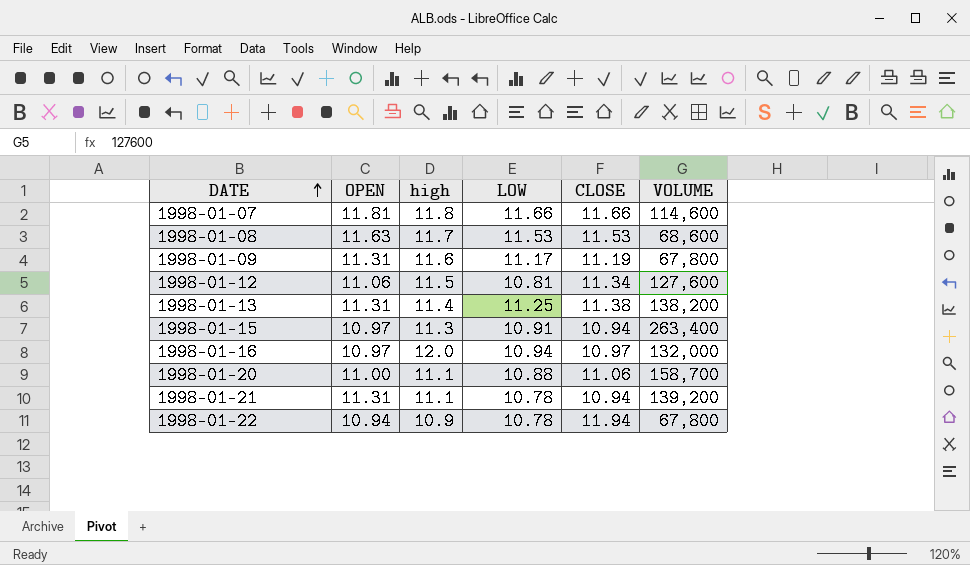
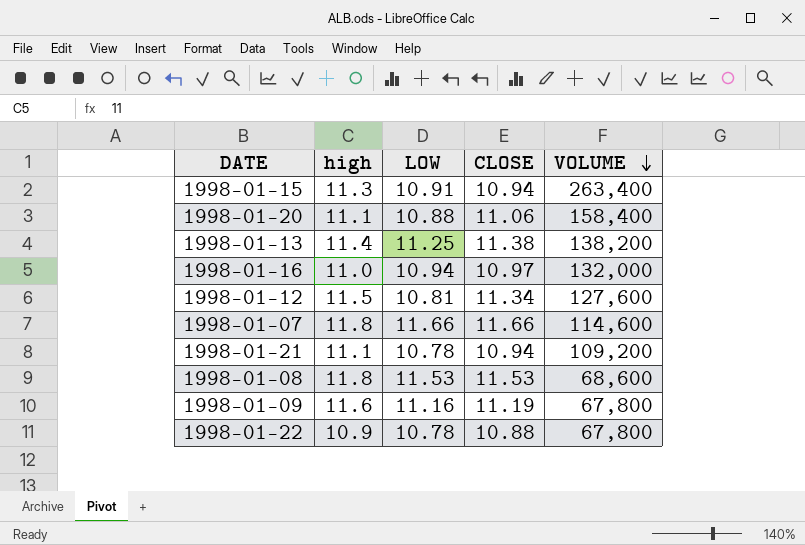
row order: DATE ascending -> VOLUME descending
column OPEN | position: 2 -> none
1998-01-20 | VOLUME: 158,700 -> 158,400
1998-01-16 | high: 12.0 -> 11.0
1998-01-21 | VOLUME: 139,200 -> 109,200
1998-01-08 | high: 11.7 -> 11.8
1998-01-09 | LOW: 11.17 -> 11.16
1998-01-22 | CLOSE: 11.94 -> 10.88

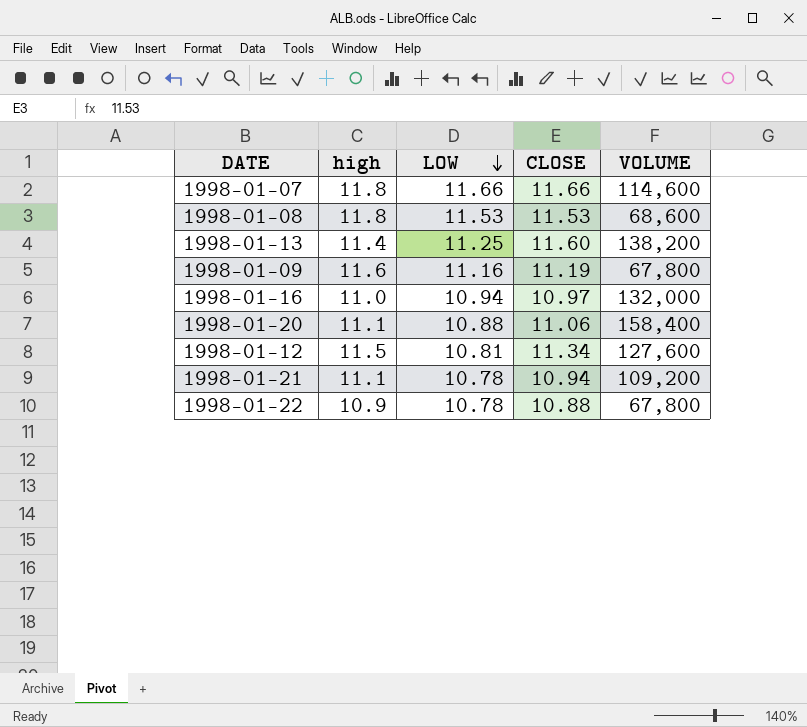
row order: VOLUME descending -> LOW descending
row 1998-01-15: 11.3 | 10.91 | 10.94 | 263,400 -> none
1998-01-13 | CLOSE: 11.38 -> 11.60

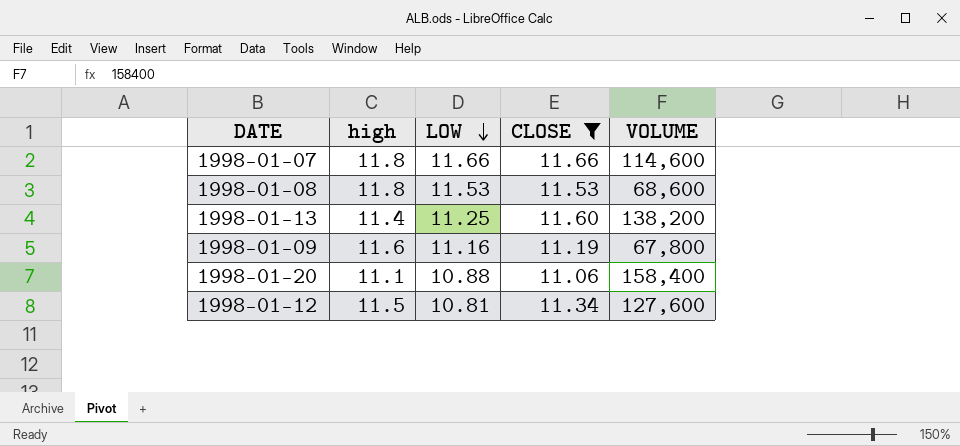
filter: none -> CLOSE >= 11.06

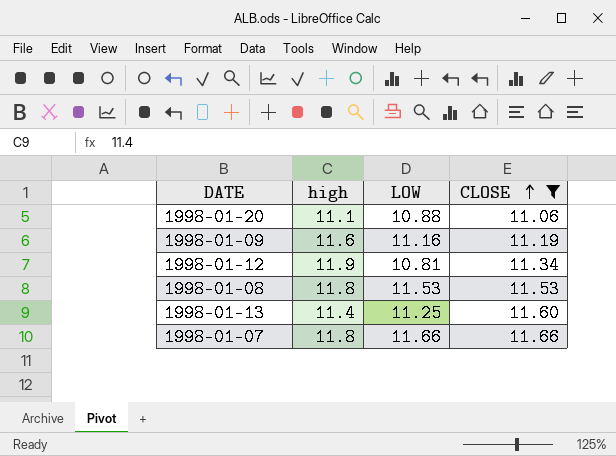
row order: LOW descending -> CLOSE ascending
column VOLUME | position: 5 -> none
1998-01-12 | high: 11.5 -> 11.9

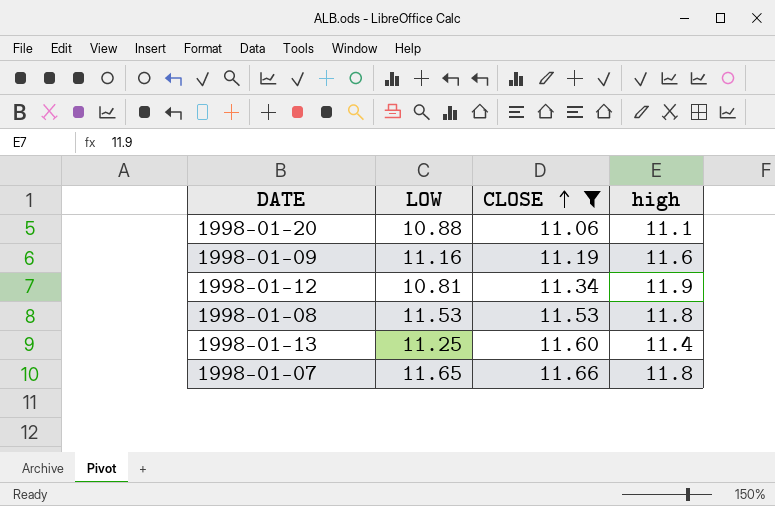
column high | position: 2 -> 4
1998-01-07 | LOW: 11.66 -> 11.65

